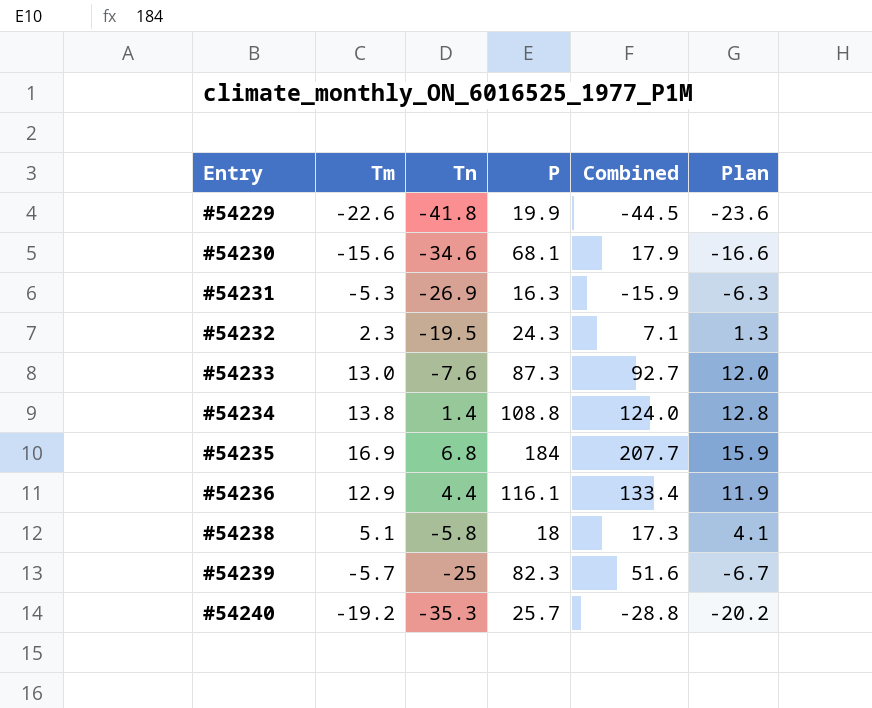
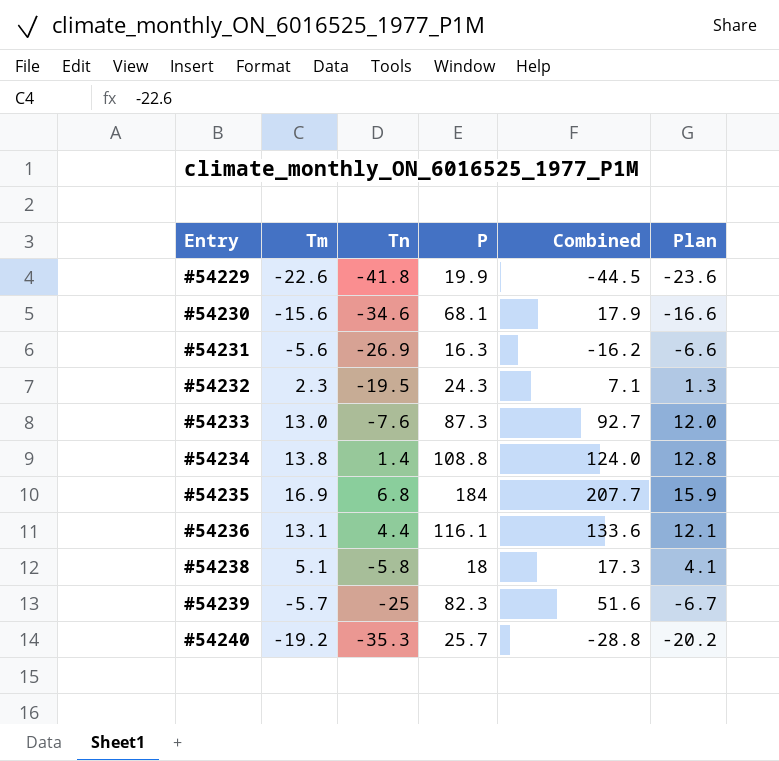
#54231 | Tm: -5.3 -> -5.6
#54231 | Combined: -15.9 -> -16.2
#54231 | Plan: -6.3 -> -6.6
#54236 | Tm: 12.9 -> 13.1
#54236 | Combined: 133.4 -> 133.6
#54236 | Plan: 11.9 -> 12.1

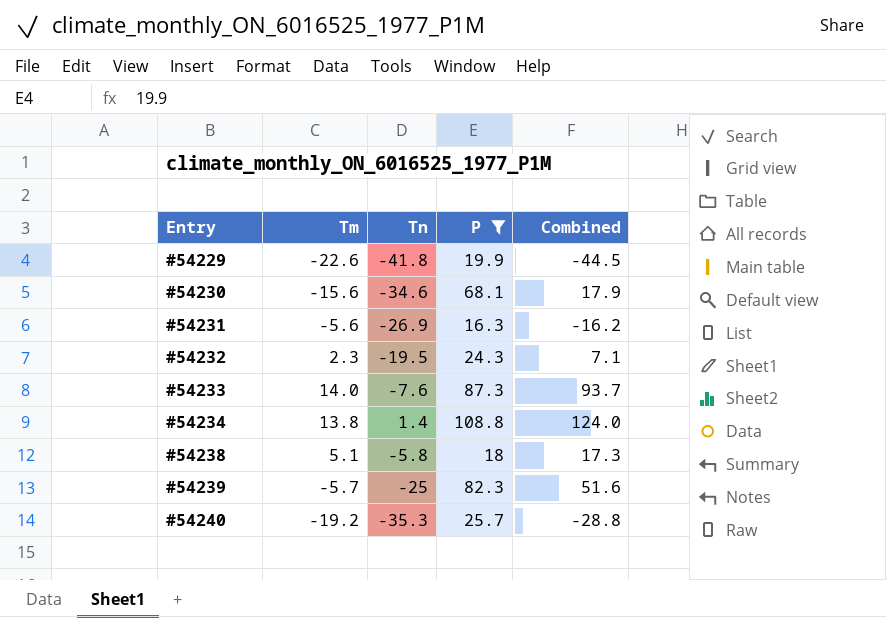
filter: none -> P <= 108.8
column Plan | formula: [Tm] - 1 -> none
#54233 | Tm: 13.0 -> 14.0
#54233 | Combined: 92.7 -> 93.7

